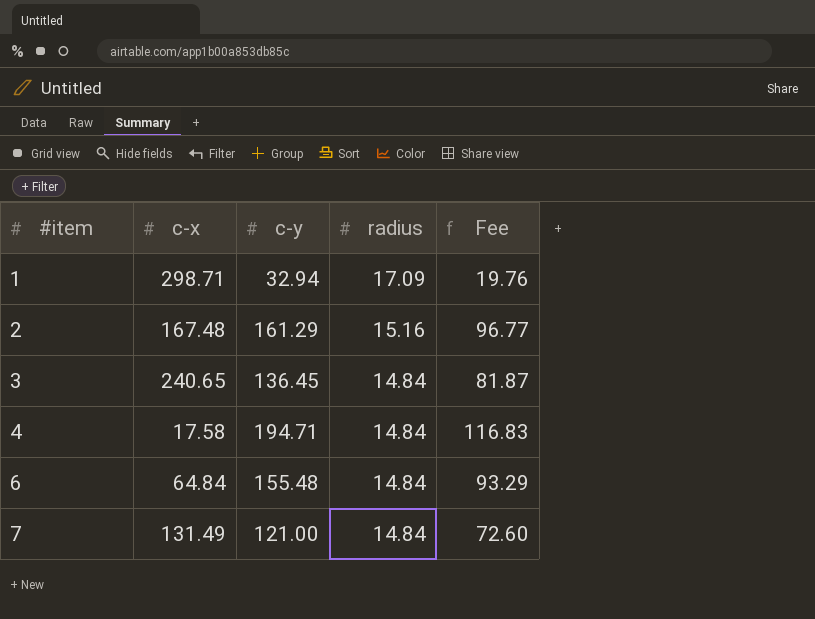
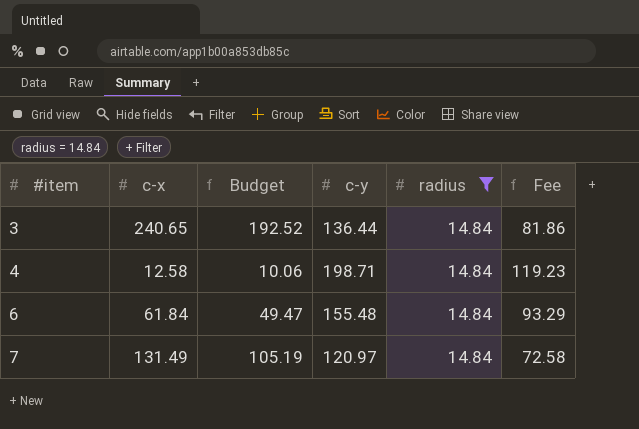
filter: none -> radius = 14.84
column Budget | formula: none -> [c-x] * 0.8
3 | c-y: 136.45 -> 136.44
3 | Fee: 81.87 -> 81.86
4 | c-x: 17.58 -> 12.58
4 | c-y: 194.71 -> 198.71
4 | Fee: 116.83 -> 119.23
6 | c-x: 64.84 -> 61.84
7 | c-y: 121.00 -> 120.97
7 | Fee: 72.60 -> 72.58

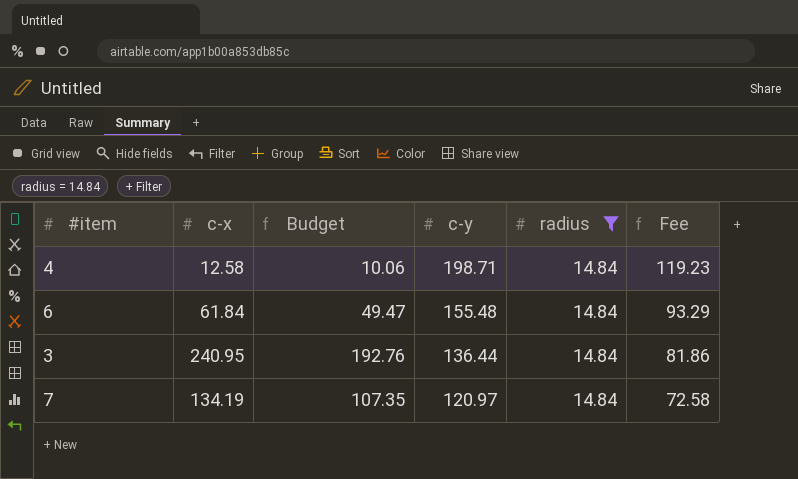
row order: #item ascending -> c-y descending
3 | c-x: 240.65 -> 240.95
3 | Budget: 192.52 -> 192.76
7 | c-x: 131.49 -> 134.19
7 | Budget: 105.19 -> 107.35

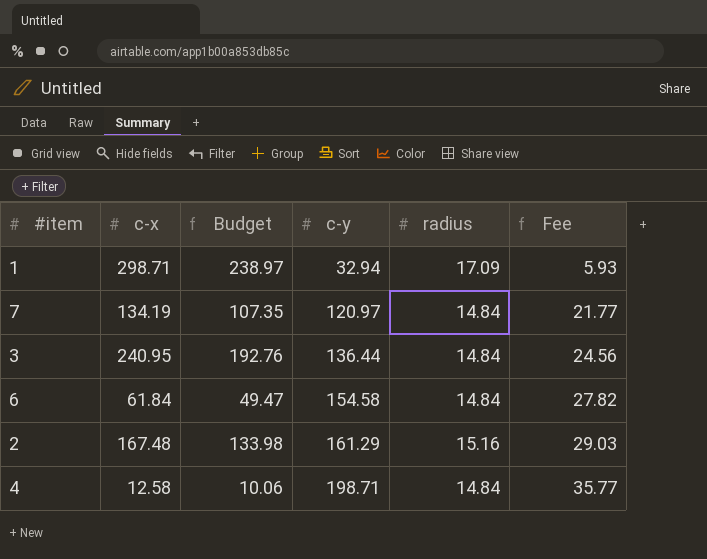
filter: radius = 14.84 -> none
row order: c-y descending -> c-y ascending
column Fee | formula: [c-y] * 0.6 -> [c-y] * 0.18
6 | c-y: 155.48 -> 154.58

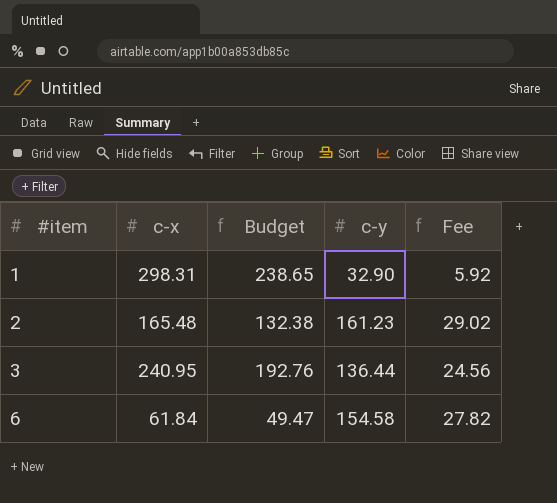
row order: c-y ascending -> #item ascending
column radius | position: 5 -> none
row 7: 134.19 | 107.35 | 120.97 | 14.84 | 21.77 -> none
row 4: 12.58 | 10.06 | 198.71 | 14.84 | 35.77 -> none
1 | c-x: 298.71 -> 298.31
1 | Budget: 238.97 -> 238.65
1 | c-y: 32.94 -> 32.90
1 | Fee: 5.93 -> 5.92
2 | c-x: 167.48 -> 165.48
2 | Budget: 133.98 -> 132.38
2 | c-y: 161.29 -> 161.23
2 | Fee: 29.03 -> 29.02

